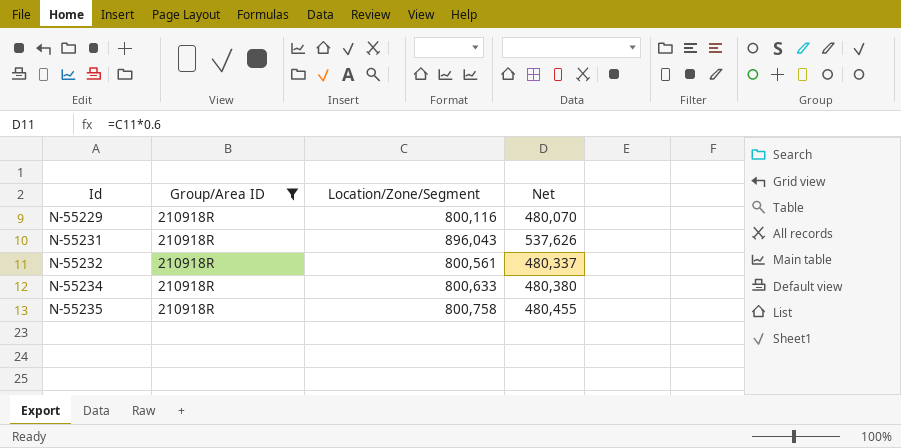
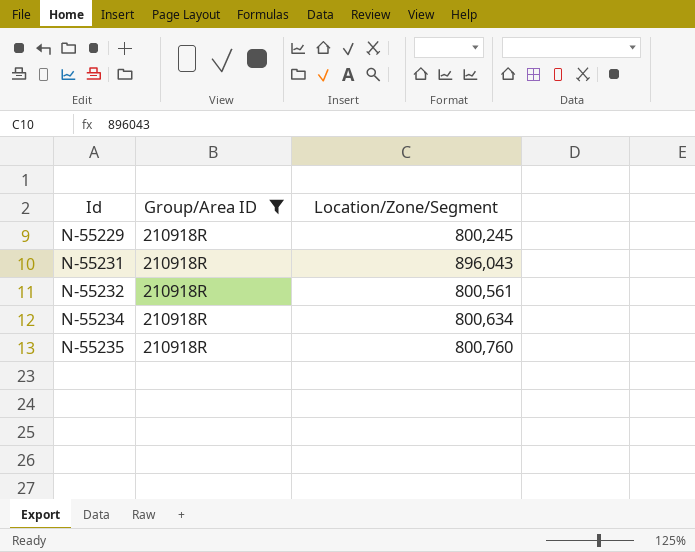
column Net | formula: [Location/Zone/Segment] * 0.6 -> none
N-55229 | Location/Zone/Segment: 800,116 -> 800,245
N-55234 | Location/Zone/Segment: 800,633 -> 800,634
N-55235 | Location/Zone/Segment: 800,758 -> 800,760

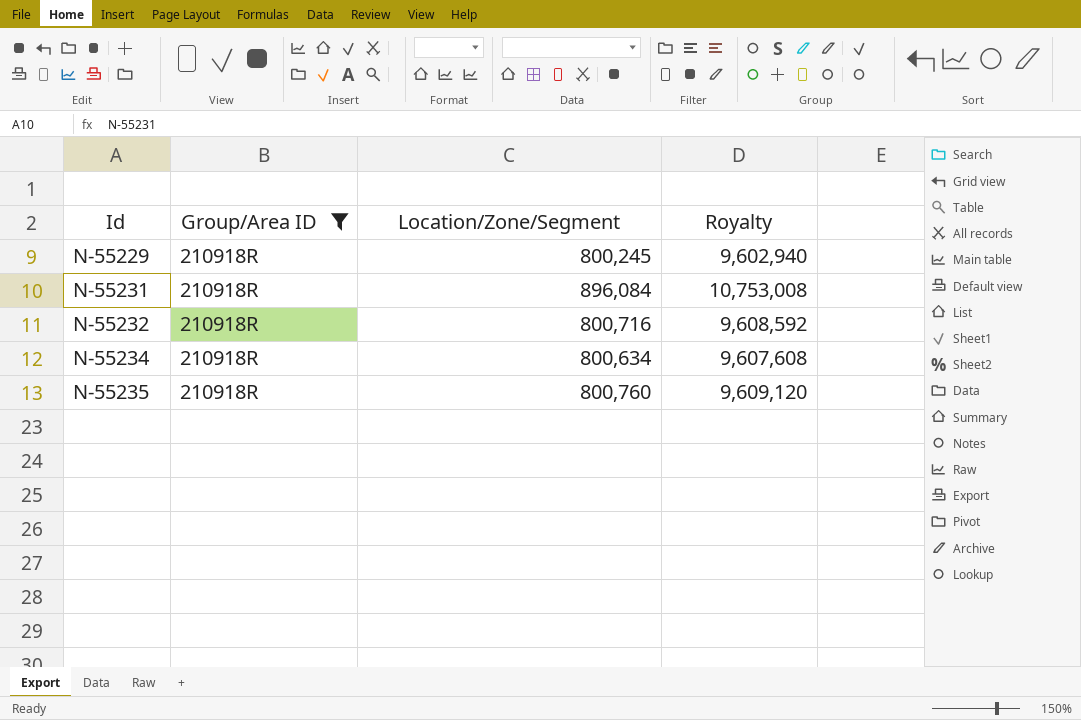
column Royalty | formula: none -> [Location/Zone/Segment] * 12
N-55231 | Location/Zone/Segment: 896,043 -> 896,084
N-55232 | Location/Zone/Segment: 800,561 -> 800,716

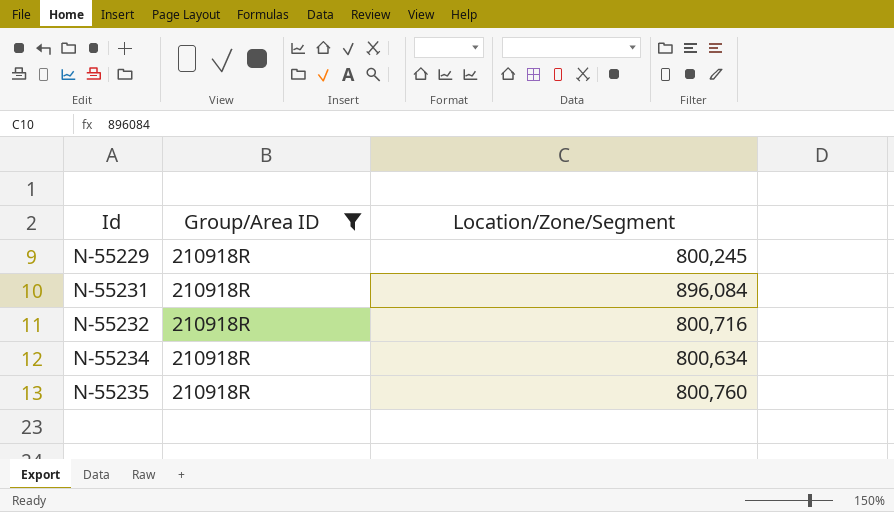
column Royalty | formula: [Location/Zone/Segment] * 12 -> none

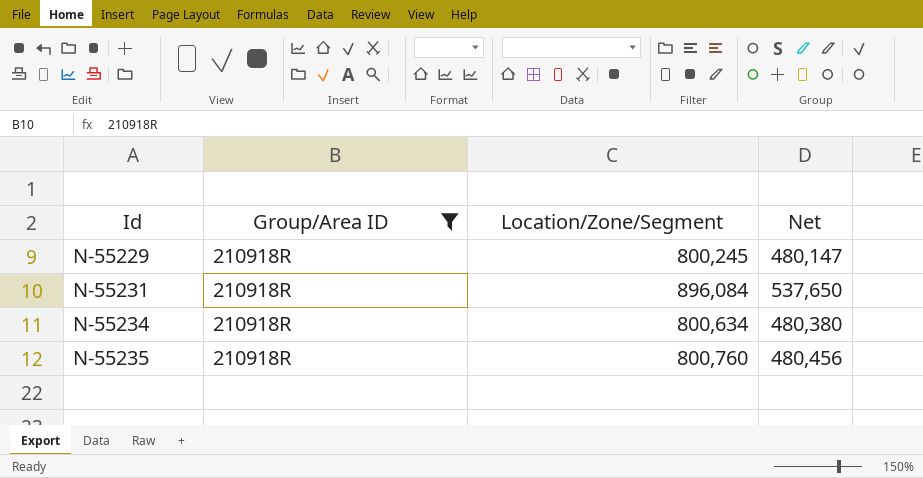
column Net | formula: none -> [Location/Zone/Segment] * 0.6
row N-55232: 210918R | 800,716 -> none

